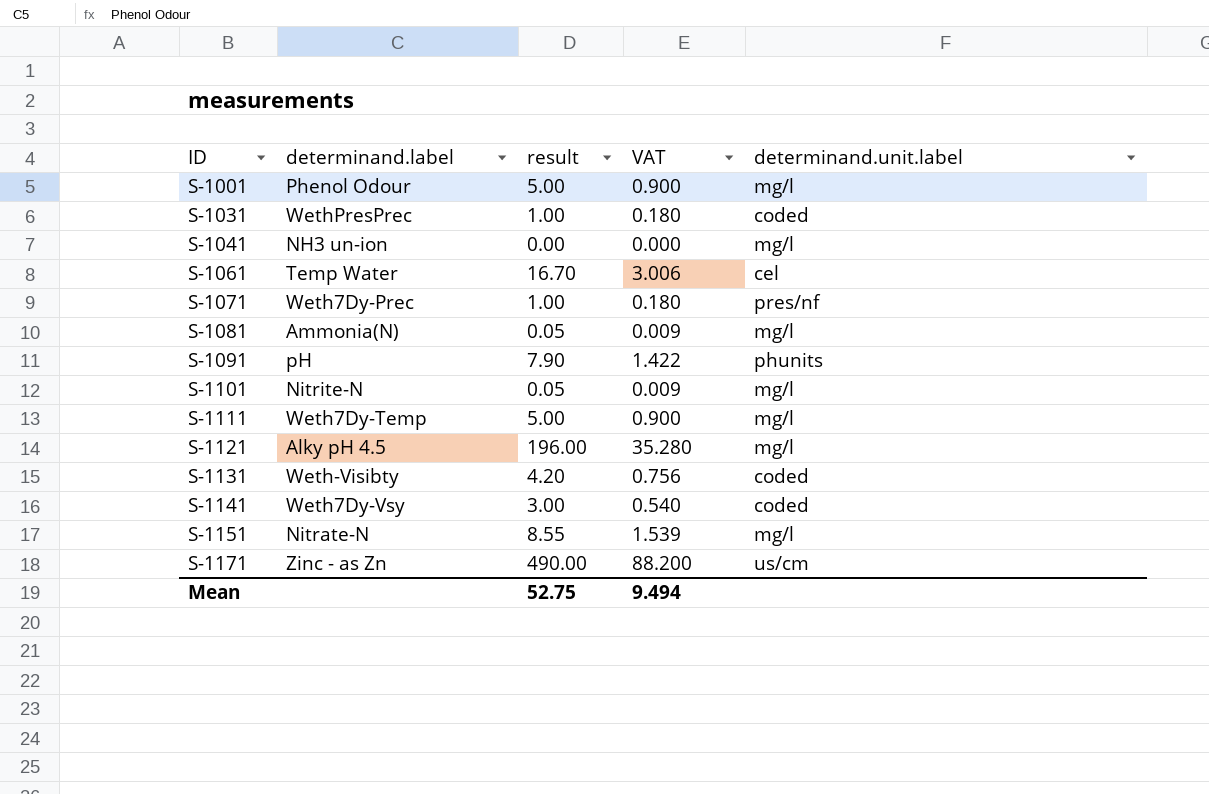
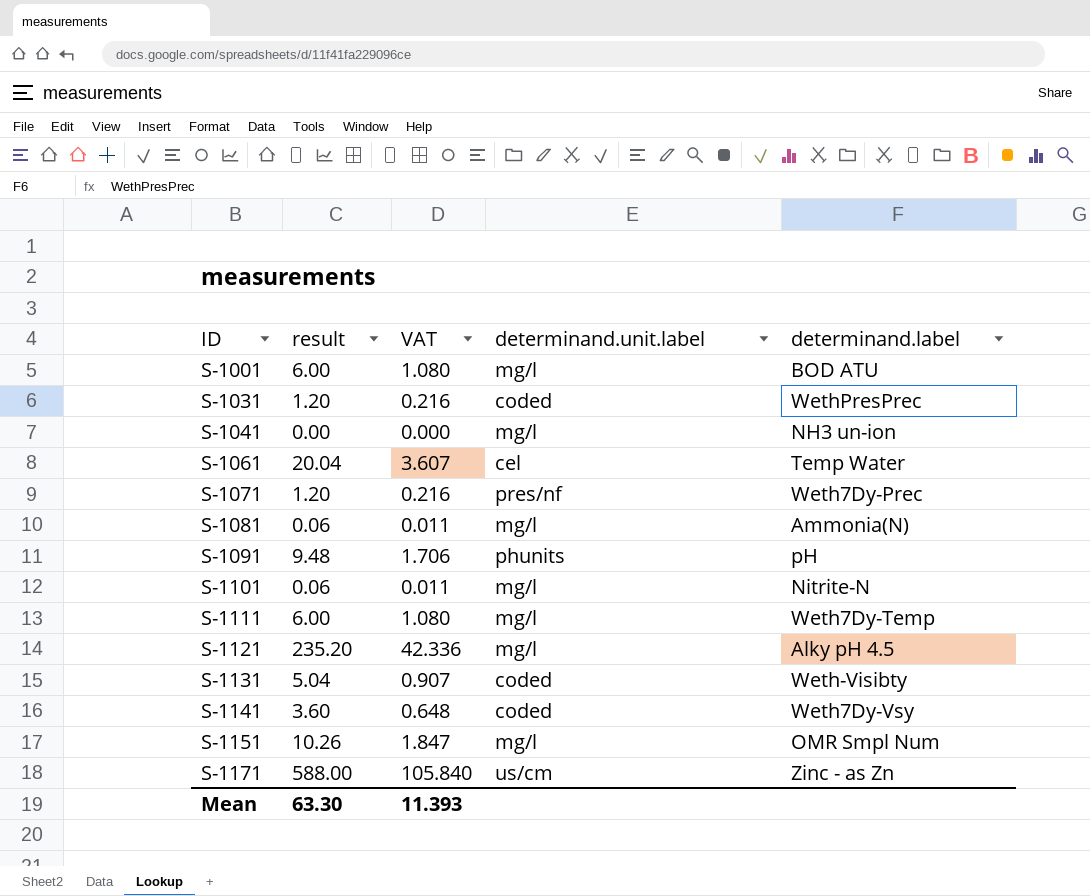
column determinand.label | position: 2 -> 5
S-1001 | result: 5.00 -> 6.00
S-1001 | VAT: 0.900 -> 1.080
S-1001 | determinand.label: Phenol Odour -> BOD ATU
S-1031 | result: 1.00 -> 1.20
S-1031 | VAT: 0.180 -> 0.216
S-1061 | result: 16.70 -> 20.04
S-1061 | VAT: 3.006 -> 3.607
S-1071 | result: 1.00 -> 1.20
S-1071 | VAT: 0.180 -> 0.216
S-1081 | result: 0.05 -> 0.06
S-1081 | VAT: 0.009 -> 0.011
S-1091 | result: 7.90 -> 9.48
S-1091 | VAT: 1.422 -> 1.706
S-1101 | result: 0.05 -> 0.06
S-1101 | VAT: 0.009 -> 0.011
S-1111 | result: 5.00 -> 6.00
S-1111 | VAT: 0.900 -> 1.080
S-1121 | result: 196.00 -> 235.20
S-1121 | VAT: 35.280 -> 42.336
S-1131 | result: 4.20 -> 5.04
S-1131 | VAT: 0.756 -> 0.907
S-1141 | result: 3.00 -> 3.60
S-1141 | VAT: 0.540 -> 0.648
S-1151 | result: 8.55 -> 10.26
S-1151 | VAT: 1.539 -> 1.847
S-1151 | determinand.label: Nitrate-N -> OMR Smpl Num
S-1171 | result: 490.00 -> 588.00
S-1171 | VAT: 88.200 -> 105.840
Mean | result: 52.75 -> 63.30
Mean | VAT: 9.494 -> 11.393

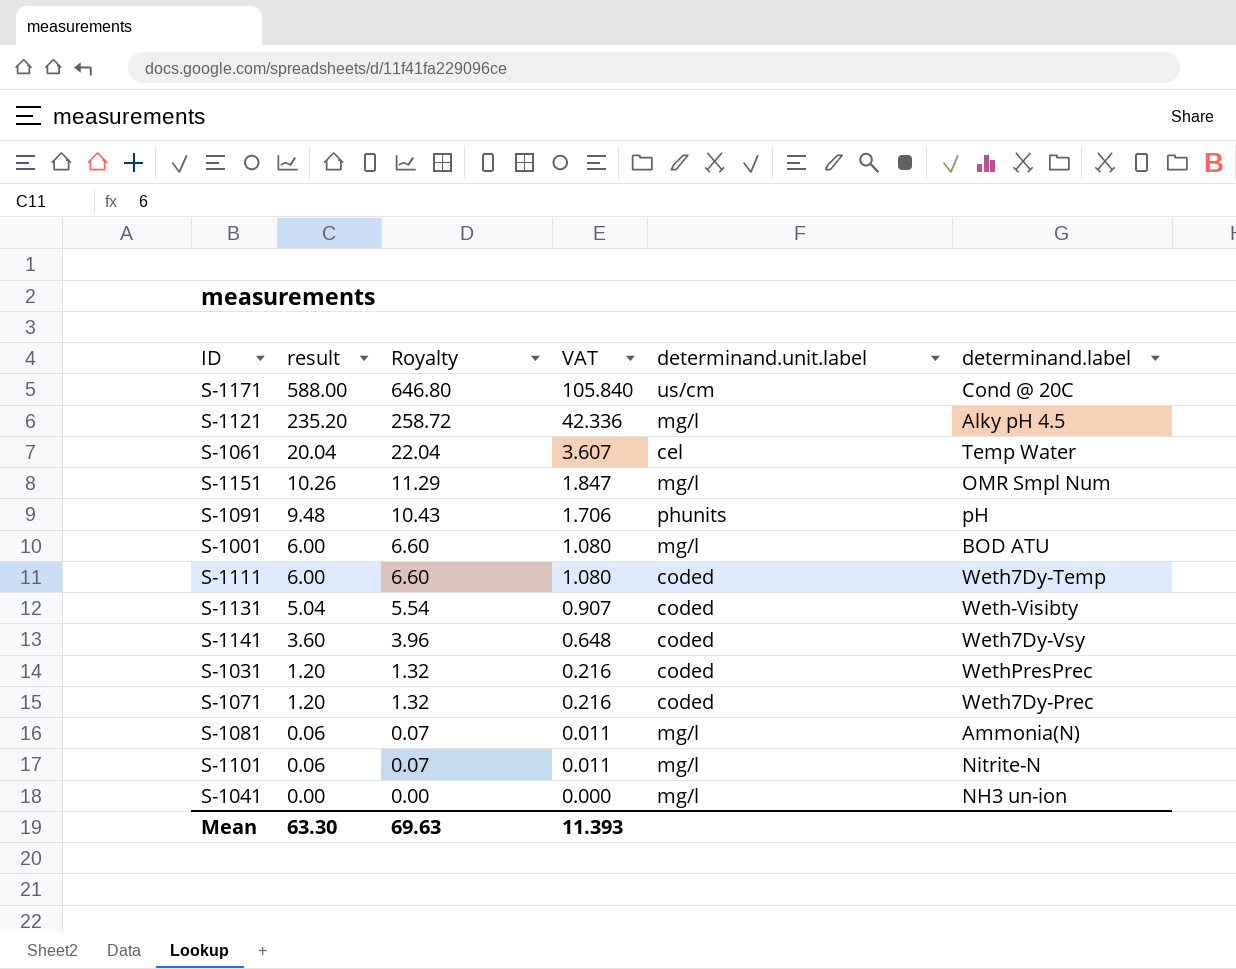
row order: ID ascending -> result descending
column Royalty | formula: none -> [result] * 1.1
S-1171 | determinand.label: Zinc - as Zn -> Cond @ 20C
S-1111 | determinand.unit.label: mg/l -> coded
S-1071 | determinand.unit.label: pres/nf -> coded

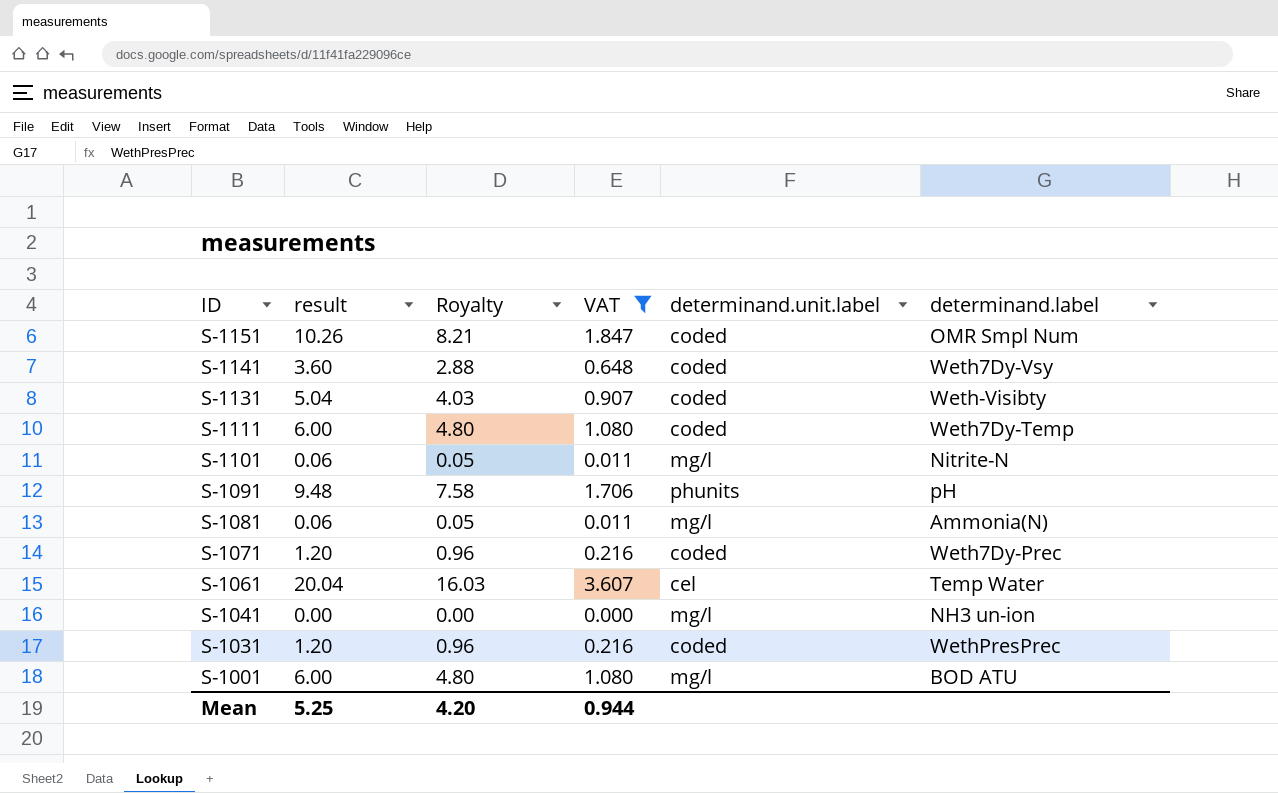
filter: none -> VAT <= 3.607
row order: result descending -> ID descending
column Royalty | formula: [result] * 1.1 -> [result] * 0.8
S-1151 | determinand.unit.label: mg/l -> coded
Mean | result: 63.30 -> 5.25
Mean | Royalty: 69.63 -> 4.20
Mean | VAT: 11.393 -> 0.944

